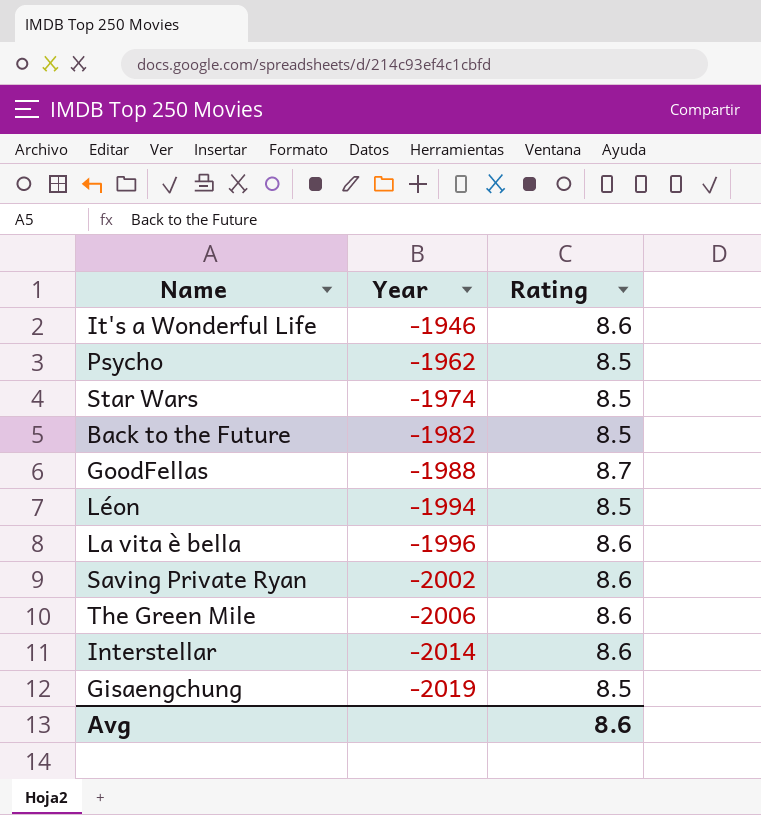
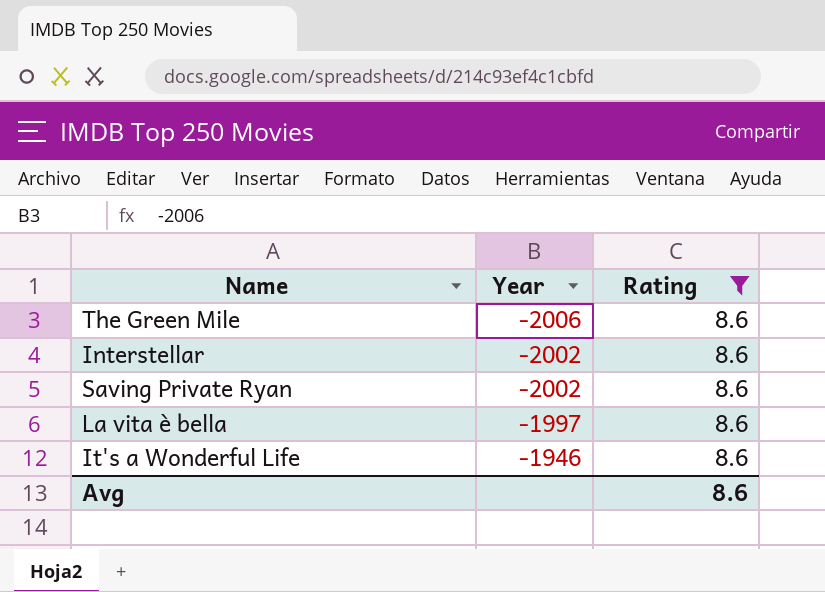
filter: none -> Rating = 8.6
row order: Year descending -> Year ascending
Interstellar | Year: -2014 -> -2002
La vita è bella | Year: -1996 -> -1997

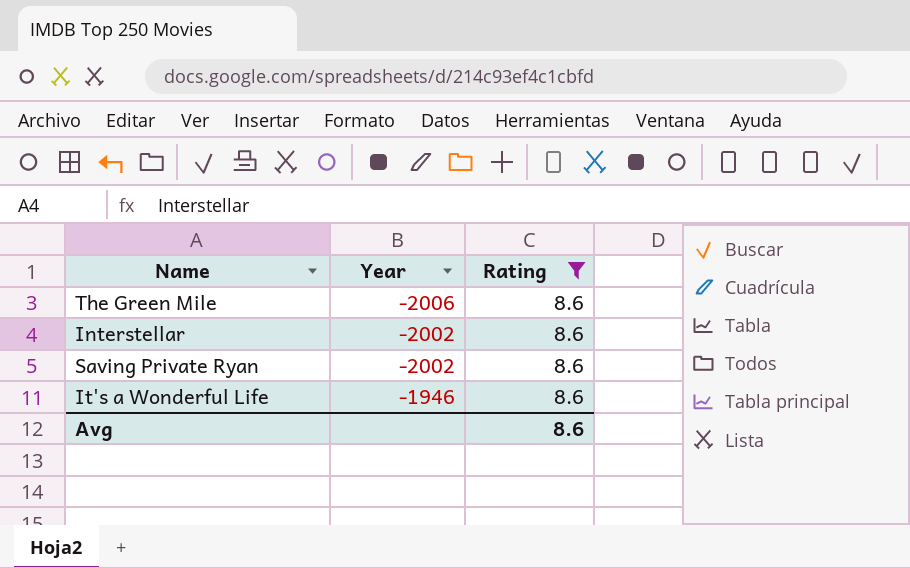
row La vita è bella: -1997 | 8.6 -> none

